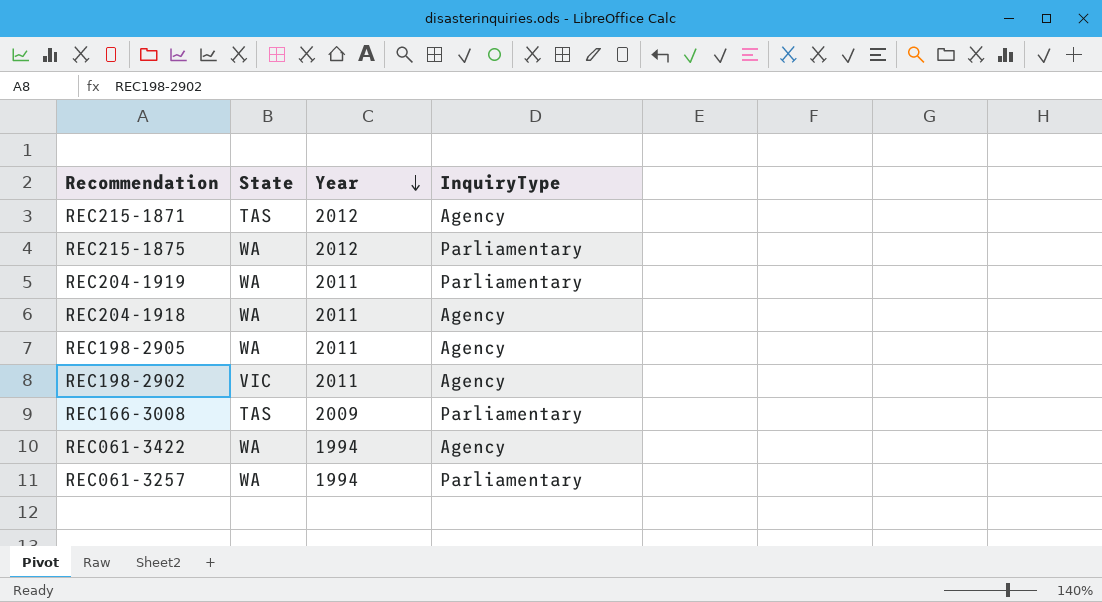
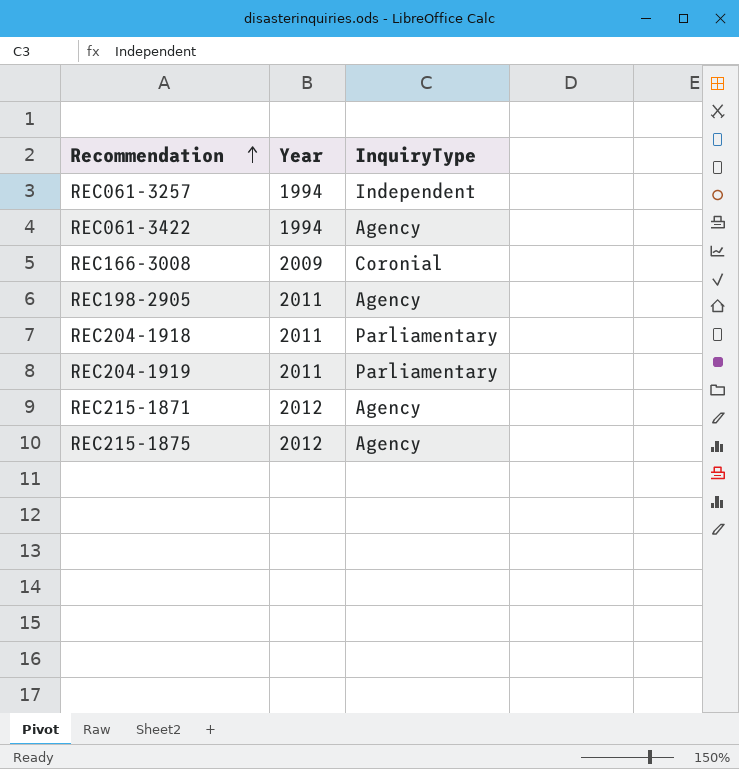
row order: Year descending -> Recommendation ascending
column State | position: 2 -> none
row REC198-2902: VIC | 2011 | Agency -> none
REC061-3257 | InquiryType: Parliamentary -> Independent
REC166-3008 | InquiryType: Parliamentary -> Coronial
REC204-1918 | InquiryType: Agency -> Parliamentary
REC215-1875 | InquiryType: Parliamentary -> Agency

